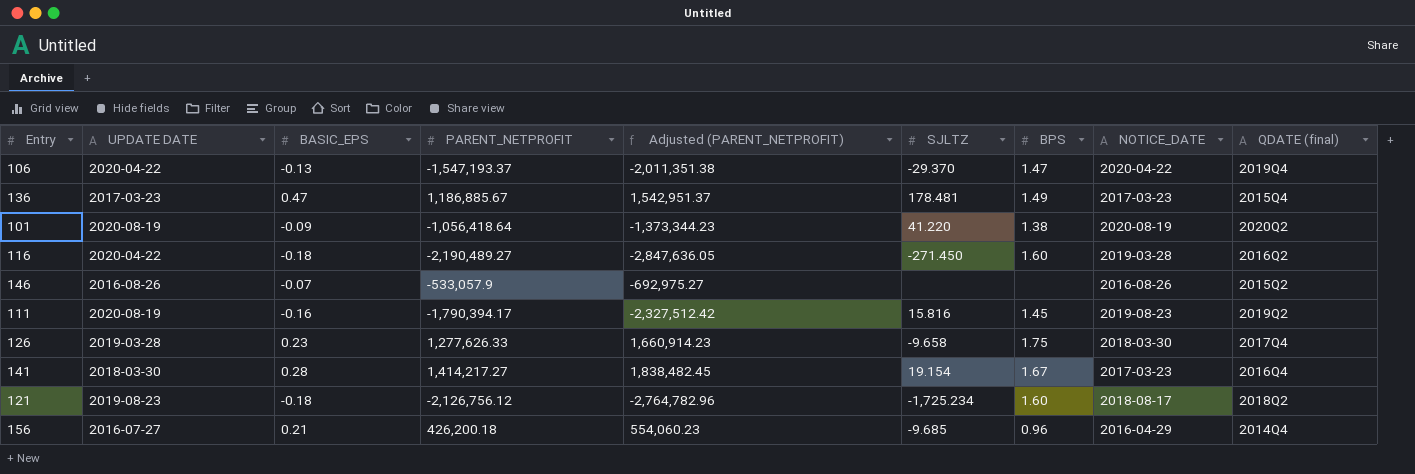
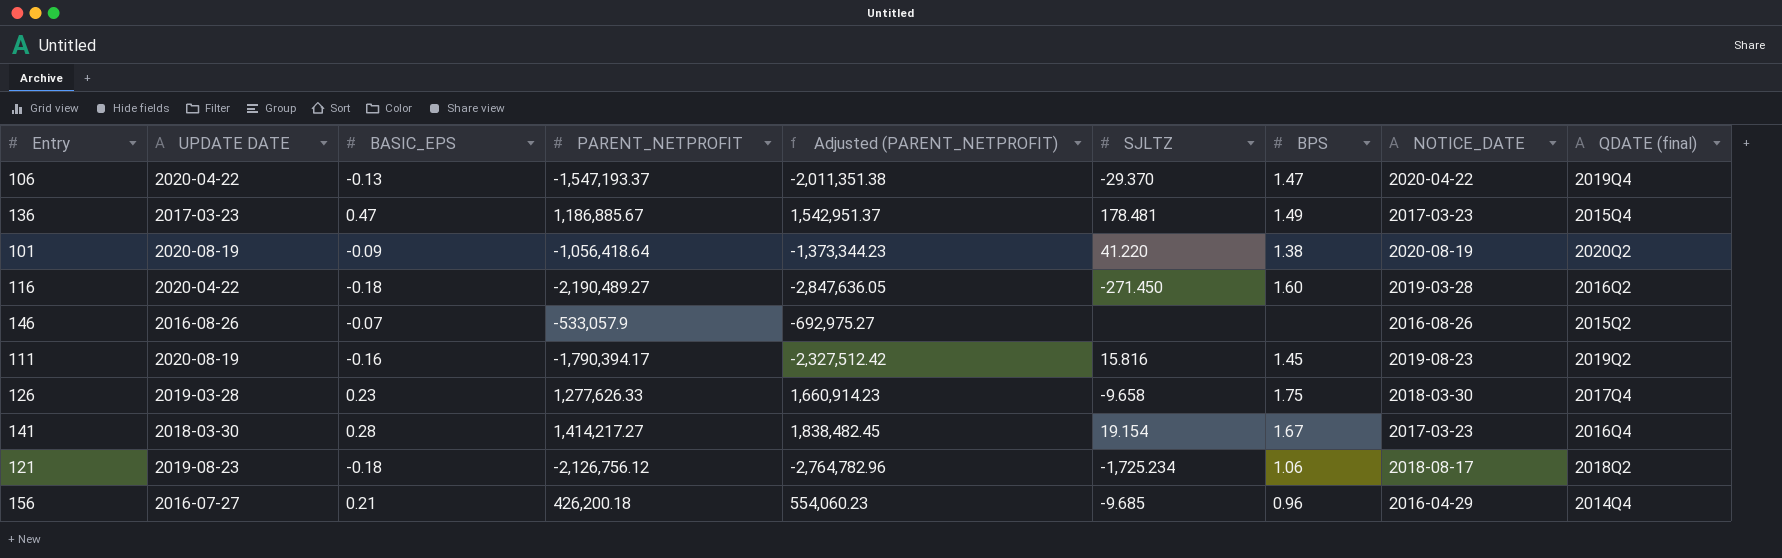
121 | BPS: 1.60 -> 1.06

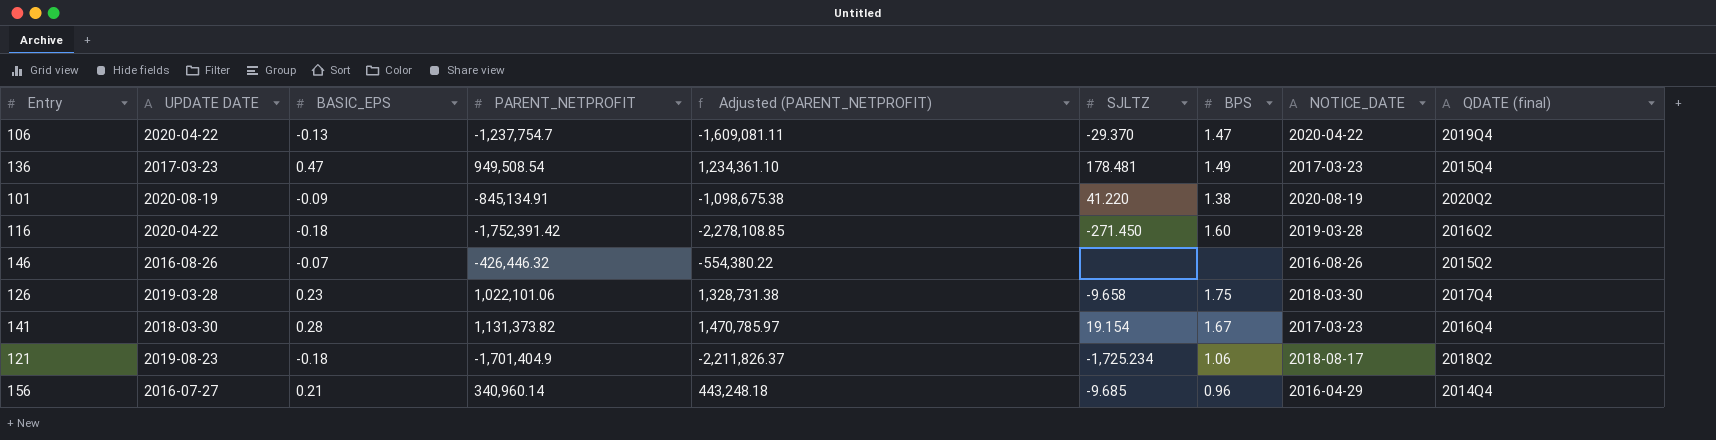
row 111: 2020-08-19 | -0.16 | -1,790,394.17 | -2,327,512.42 | 15.816 | 1.45 | 2019-08-23 | 2019Q2 -> none
106 | PARENT_NETPROFIT: -1,547,193.37 -> -1,237,754.7
106 | Adjusted (PARENT_NETPROFIT): -2,011,351.38 -> -1,609,081.11
136 | PARENT_NETPROFIT: 1,186,885.67 -> 949,508.54
136 | Adjusted (PARENT_NETPROFIT): 1,542,951.37 -> 1,234,361.10
101 | PARENT_NETPROFIT: -1,056,418.64 -> -845,134.91
101 | Adjusted (PARENT_NETPROFIT): -1,373,344.23 -> -1,098,675.38
116 | PARENT_NETPROFIT: -2,190,489.27 -> -1,752,391.42
116 | Adjusted (PARENT_NETPROFIT): -2,847,636.05 -> -2,278,108.85
146 | PARENT_NETPROFIT: -533,057.9 -> -426,446.32
146 | Adjusted (PARENT_NETPROFIT): -692,975.27 -> -554,380.22
126 | PARENT_NETPROFIT: 1,277,626.33 -> 1,022,101.06
126 | Adjusted (PARENT_NETPROFIT): 1,660,914.23 -> 1,328,731.38
141 | PARENT_NETPROFIT: 1,414,217.27 -> 1,131,373.82
141 | Adjusted (PARENT_NETPROFIT): 1,838,482.45 -> 1,470,785.97
121 | PARENT_NETPROFIT: -2,126,756.12 -> -1,701,404.9
121 | Adjusted (PARENT_NETPROFIT): -2,764,782.96 -> -2,211,826.37
156 | PARENT_NETPROFIT: 426,200.18 -> 340,960.14
156 | Adjusted (PARENT_NETPROFIT): 554,060.23 -> 443,248.18

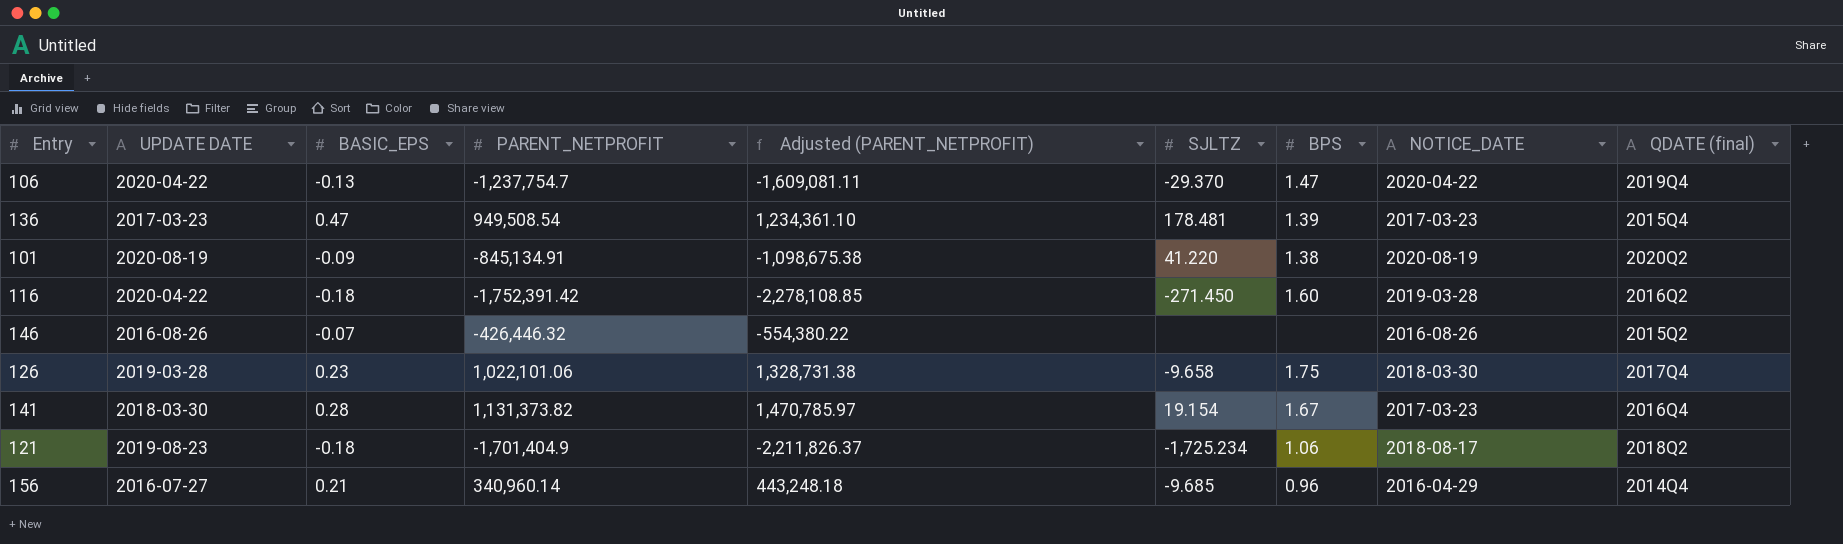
136 | BPS: 1.49 -> 1.39

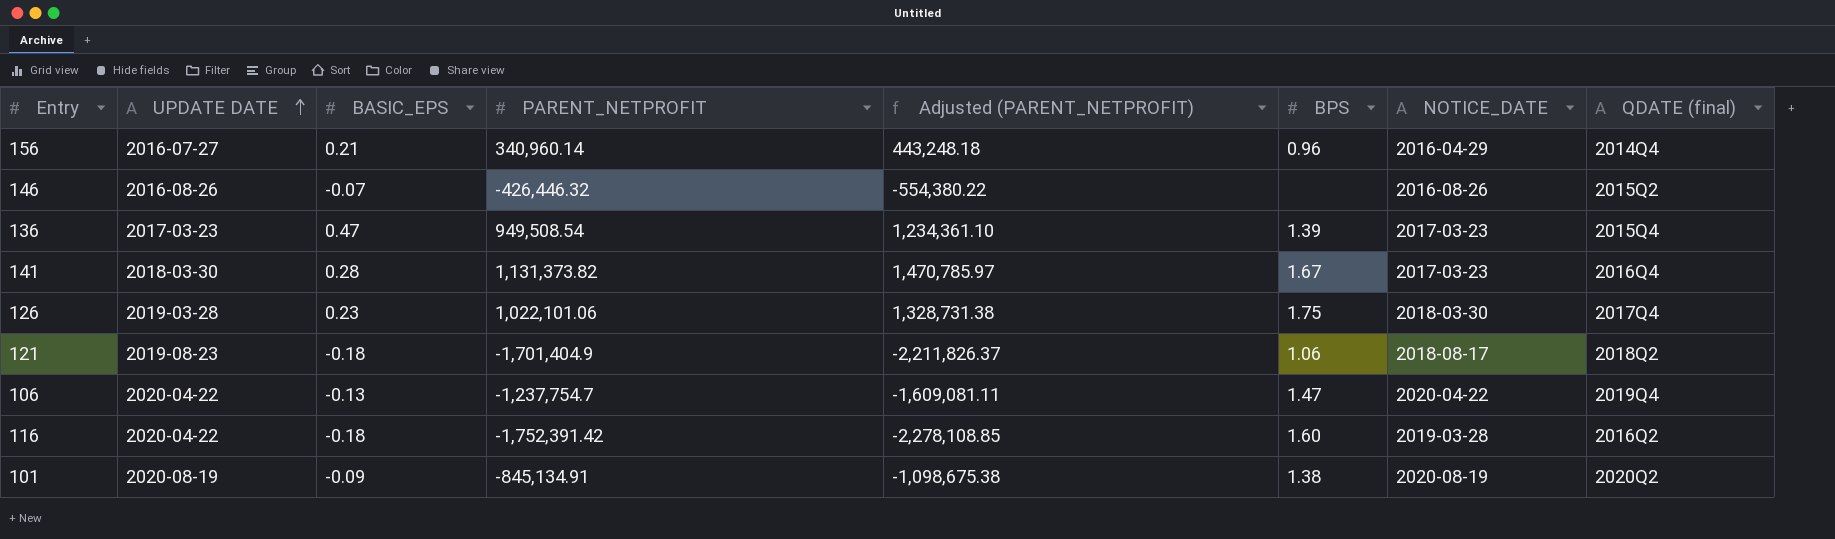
row order: none -> UPDATE DATE ascending
column SJLTZ | position: 6 -> none

